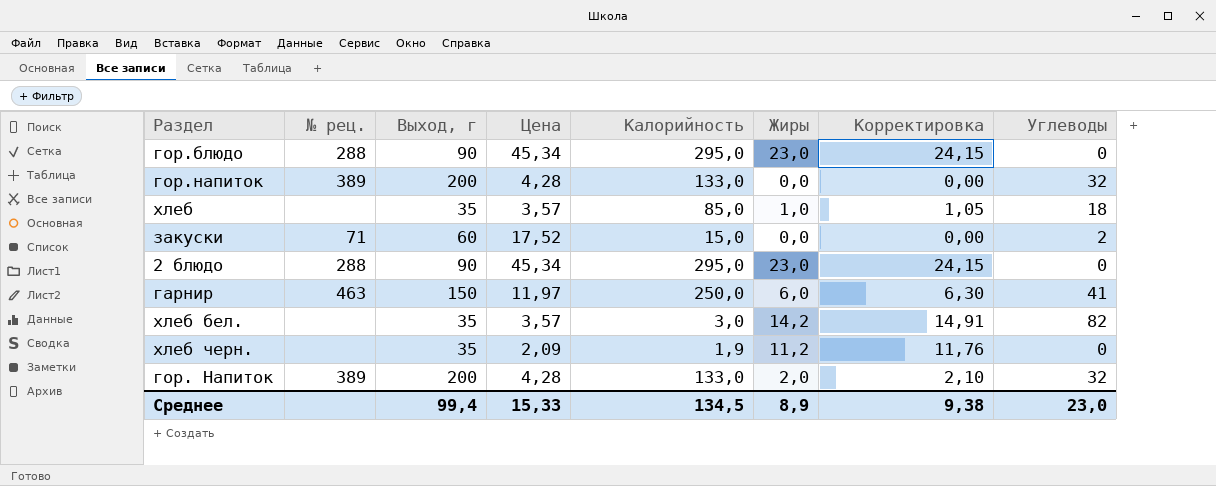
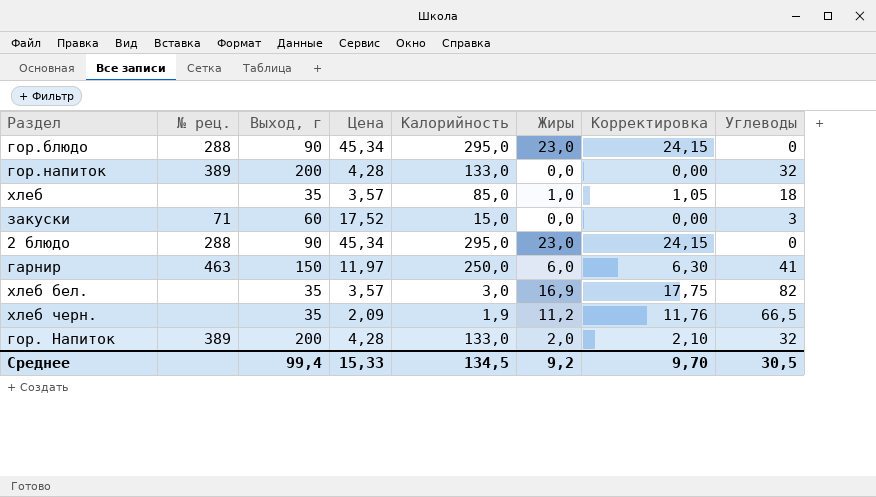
закуски | Углеводы: 2 -> 3
хлеб бел. | Жиры: 14,2 -> 16,9
хлеб бел. | Корректировка: 14,91 -> 17,75
хлеб черн. | Углеводы: 0 -> 66,5
Среднее | Жиры: 8,9 -> 9,2
Среднее | Корректировка: 9,38 -> 9,70
Среднее | Углеводы: 23,0 -> 30,5

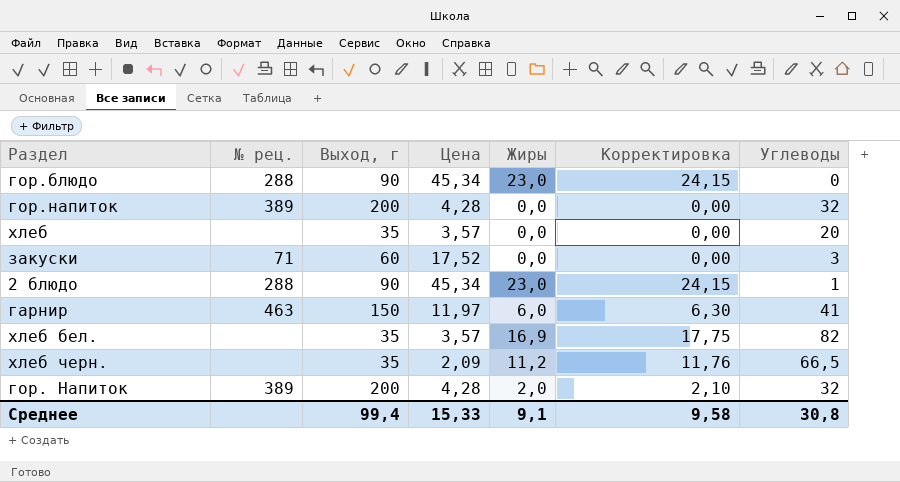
column Калорийность | position: 5 -> none
хлеб | Жиры: 1,0 -> 0,0
хлеб | Корректировка: 1,05 -> 0,00
хлеб | Углеводы: 18 -> 20
2 блюдо | Углеводы: 0 -> 1
Среднее | Жиры: 9,2 -> 9,1
Среднее | Корректировка: 9,70 -> 9,58
Среднее | Углеводы: 30,5 -> 30,8

